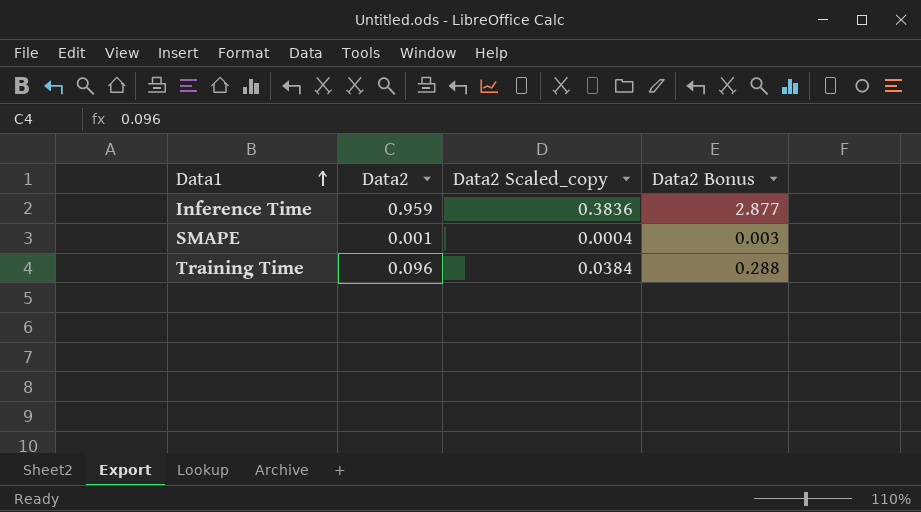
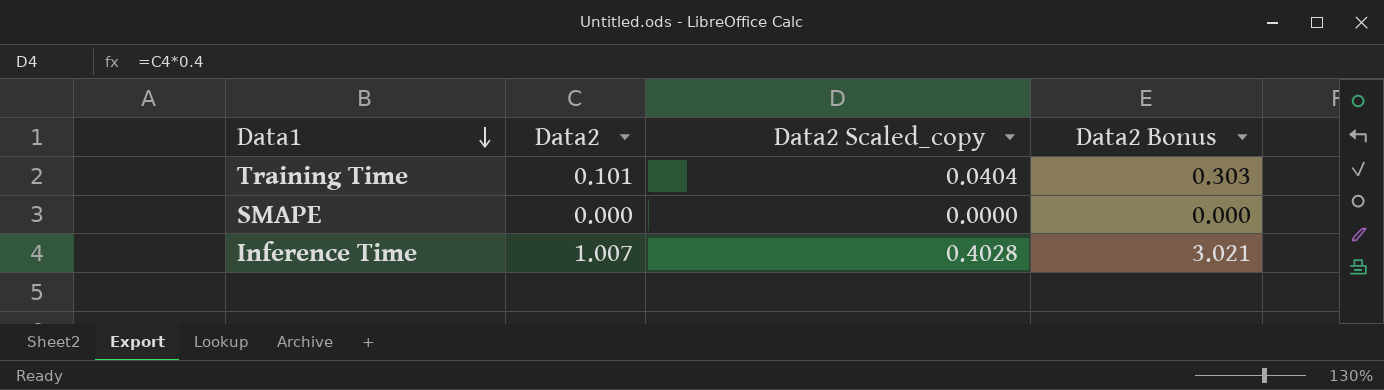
row order: Data1 ascending -> Data1 descending
Training Time | Data2: 0.096 -> 0.101
Training Time | Data2 Scaled_copy: 0.0384 -> 0.0404
Training Time | Data2 Bonus: 0.288 -> 0.303
SMAPE | Data2: 0.001 -> 0.000
SMAPE | Data2 Scaled_copy: 0.0004 -> 0.0000
SMAPE | Data2 Bonus: 0.003 -> 0.000
Inference Time | Data2: 0.959 -> 1.007
Inference Time | Data2 Scaled_copy: 0.3836 -> 0.4028
Inference Time | Data2 Bonus: 2.877 -> 3.021

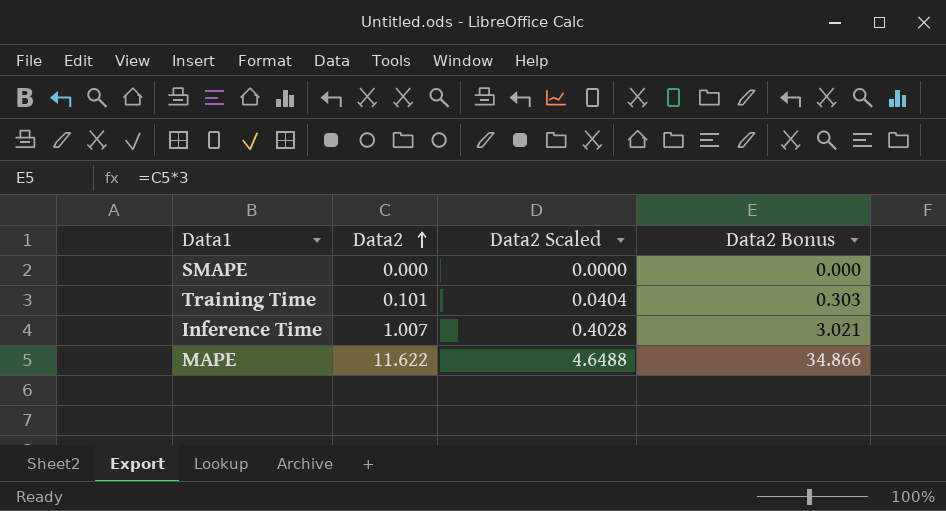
row order: Data1 descending -> Data2 ascending
column name: Data2 Scaled_copy -> Data2 Scaled
row MAPE: none -> 11.622 | 4.6488 | 34.866

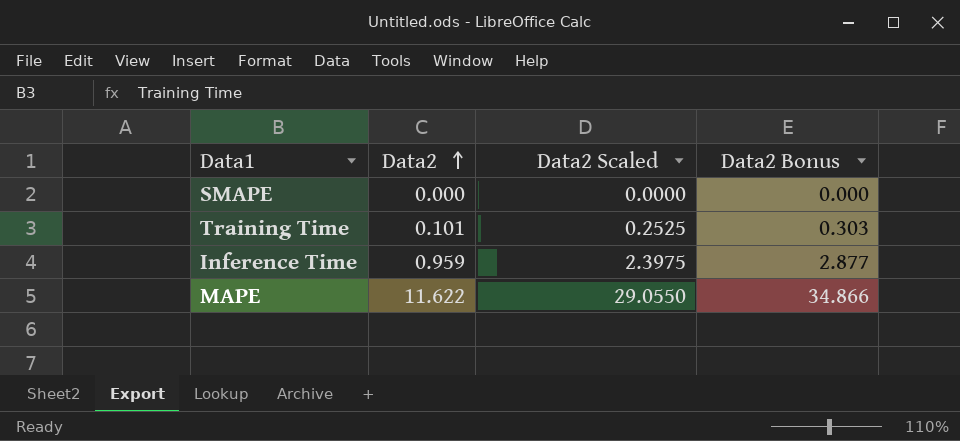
column Data2 Scaled | formula: [Data2] * 0.4 -> [Data2] * 2.5
Inference Time | Data2: 1.007 -> 0.959
Inference Time | Data2 Bonus: 3.021 -> 2.877

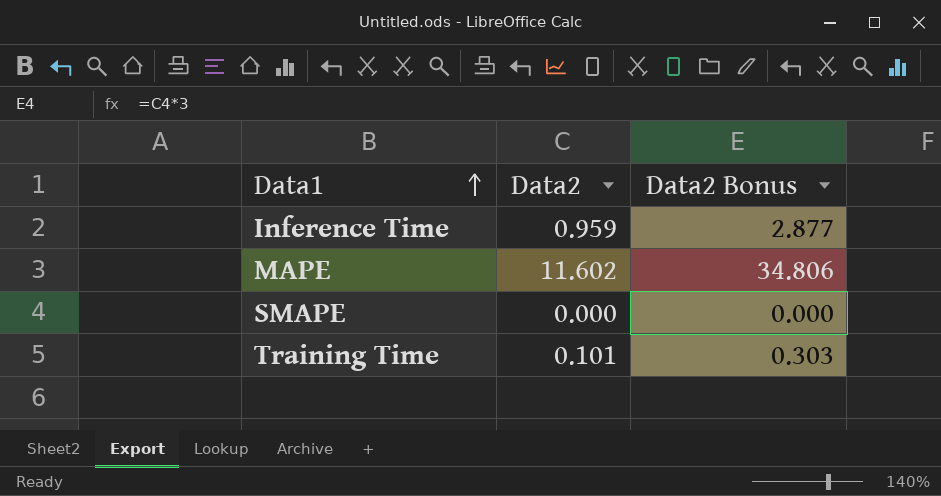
row order: Data2 ascending -> Data1 ascending
column Data2 Scaled | formula: [Data2] * 2.5 -> none
MAPE | Data2: 11.622 -> 11.602
MAPE | Data2 Bonus: 34.866 -> 34.806

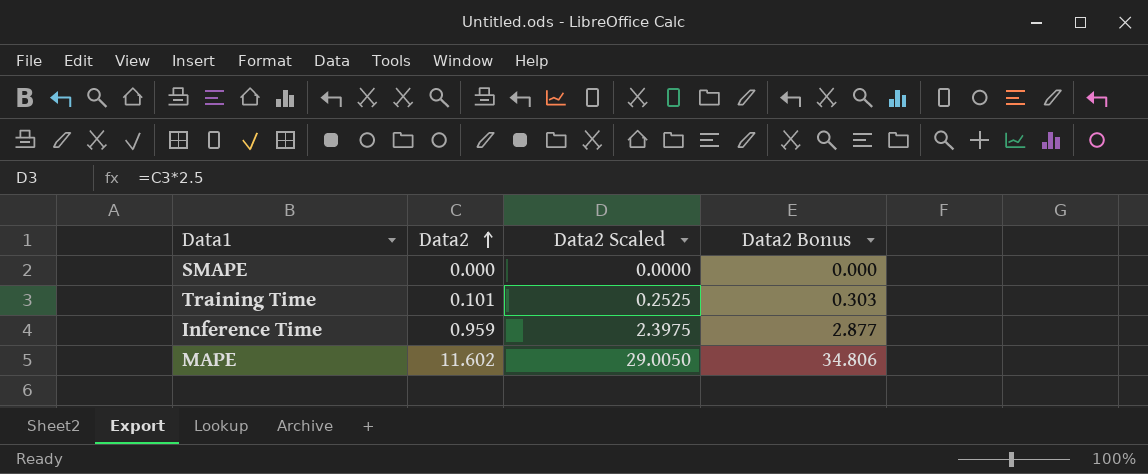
row order: Data1 ascending -> Data2 ascending
column Data2 Scaled | formula: none -> [Data2] * 2.5

